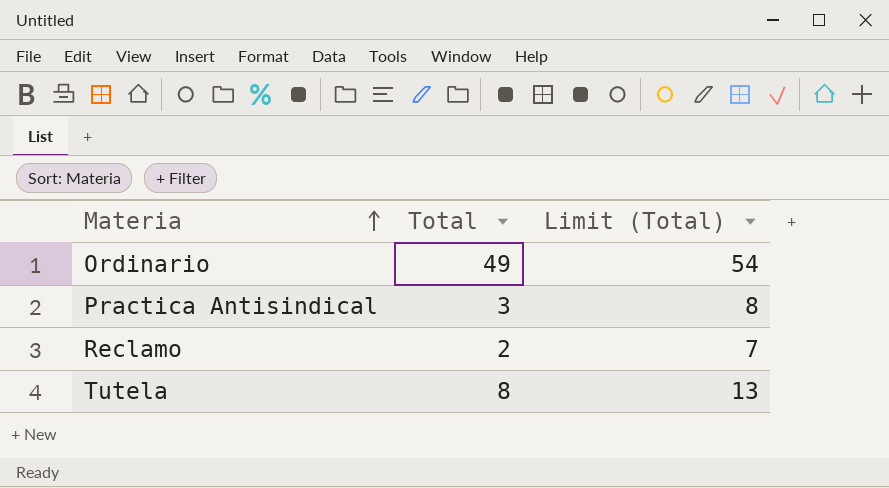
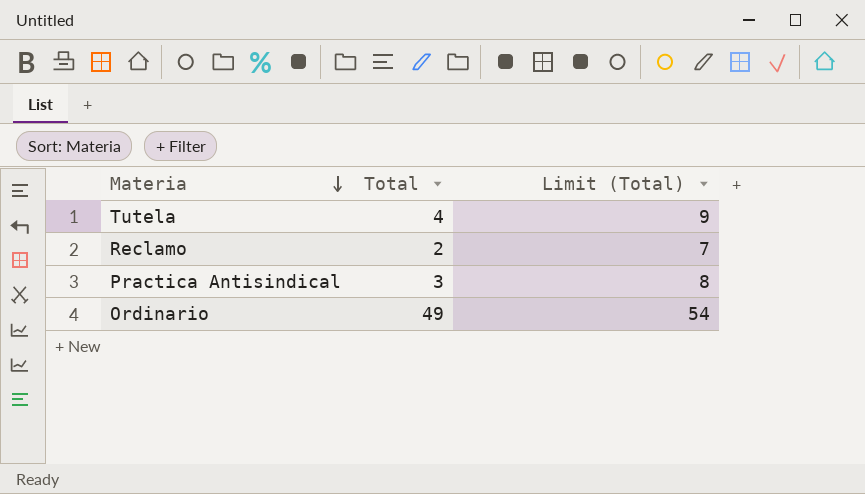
row order: Materia ascending -> Materia descending
Tutela | Total: 8 -> 4
Tutela | Limit (Total): 13 -> 9

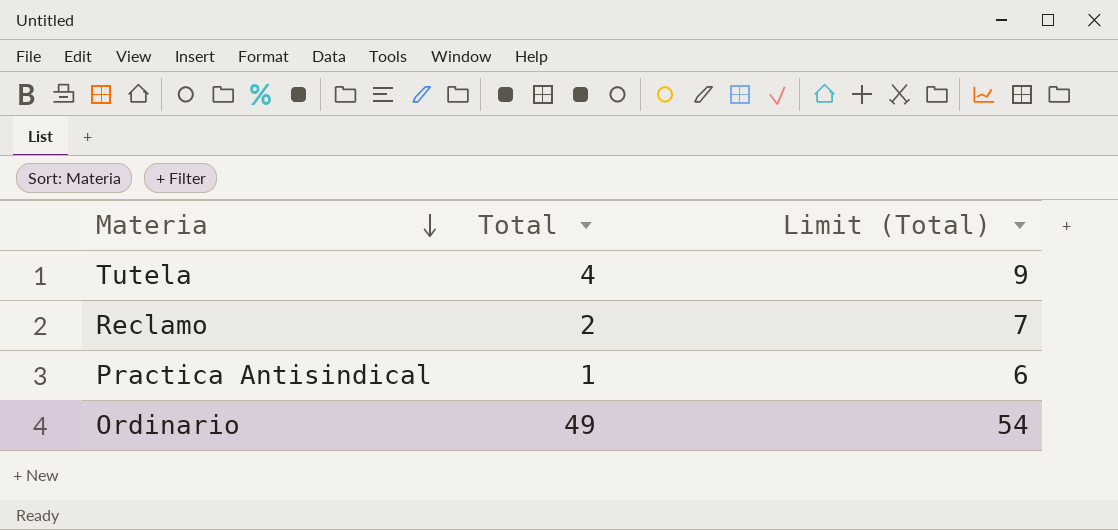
Practica Antisindical | Total: 3 -> 1
Practica Antisindical | Limit (Total): 8 -> 6

